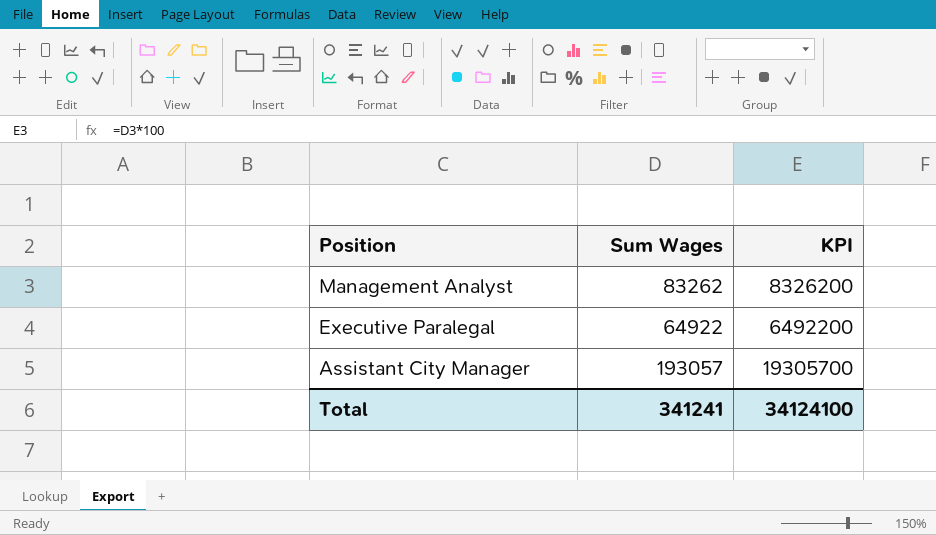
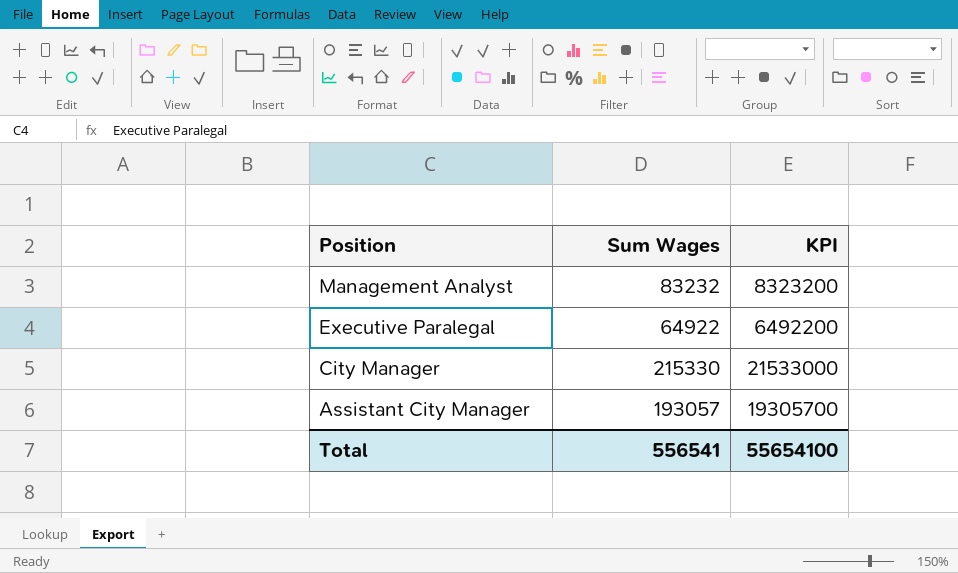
Management Analyst | Sum Wages: 83262 -> 83232
Management Analyst | KPI: 8326200 -> 8323200
row City Manager: none -> 215330 | 21533000
Total | Sum Wages: 341241 -> 556541
Total | KPI: 34124100 -> 55654100

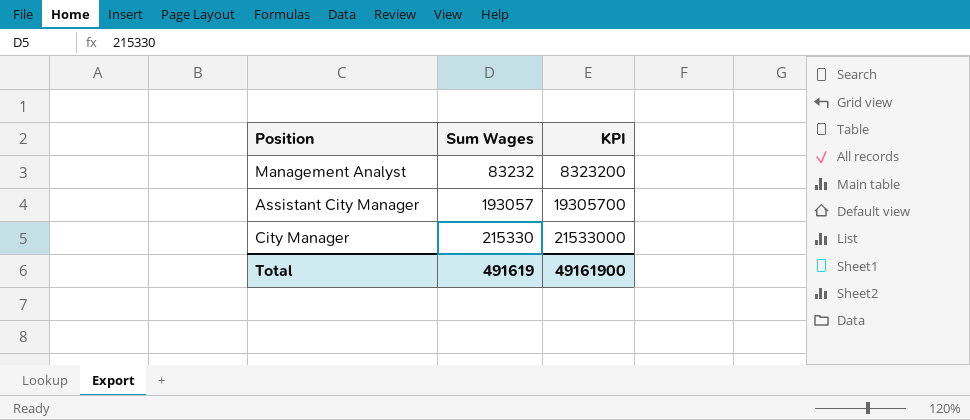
row order: Position descending -> Sum Wages ascending
row Executive Paralegal: 64922 | 6492200 -> none
Total | Sum Wages: 556541 -> 491619
Total | KPI: 55654100 -> 49161900

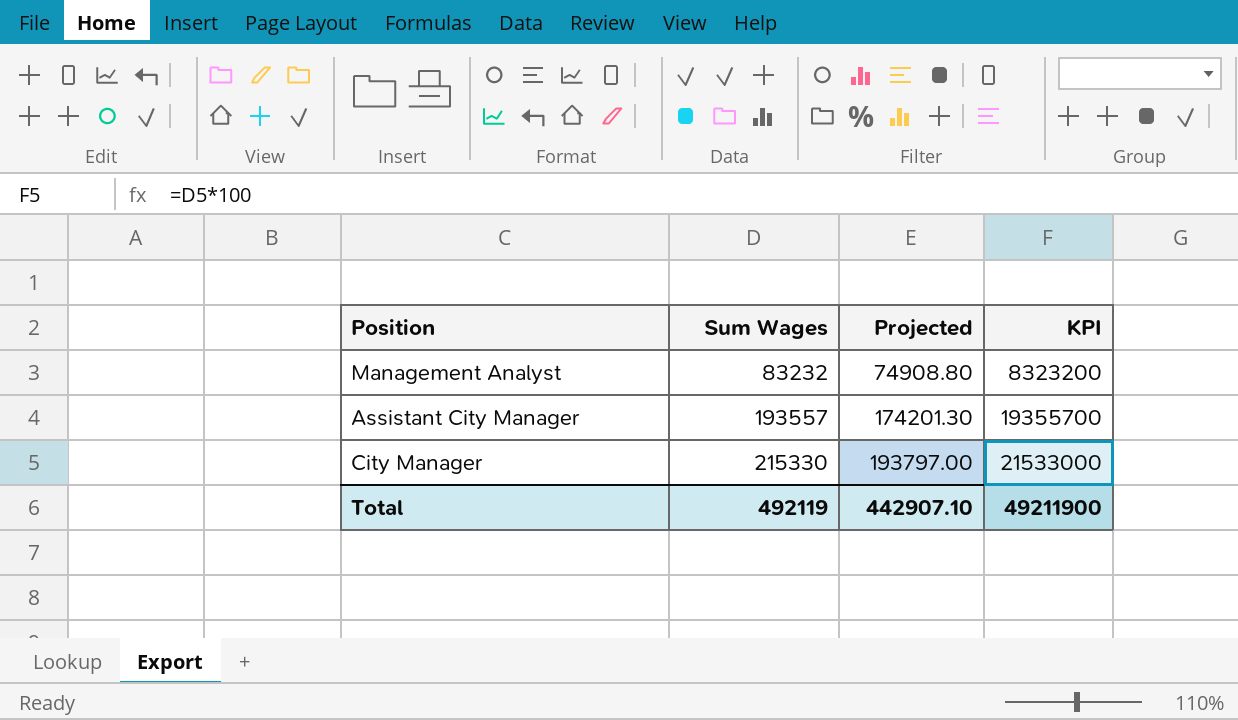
column Projected | formula: none -> [Sum Wages] * 0.9
Assistant City Manager | Sum Wages: 193057 -> 193557
Assistant City Manager | KPI: 19305700 -> 19355700
Total | Sum Wages: 491619 -> 492119
Total | KPI: 49161900 -> 49211900

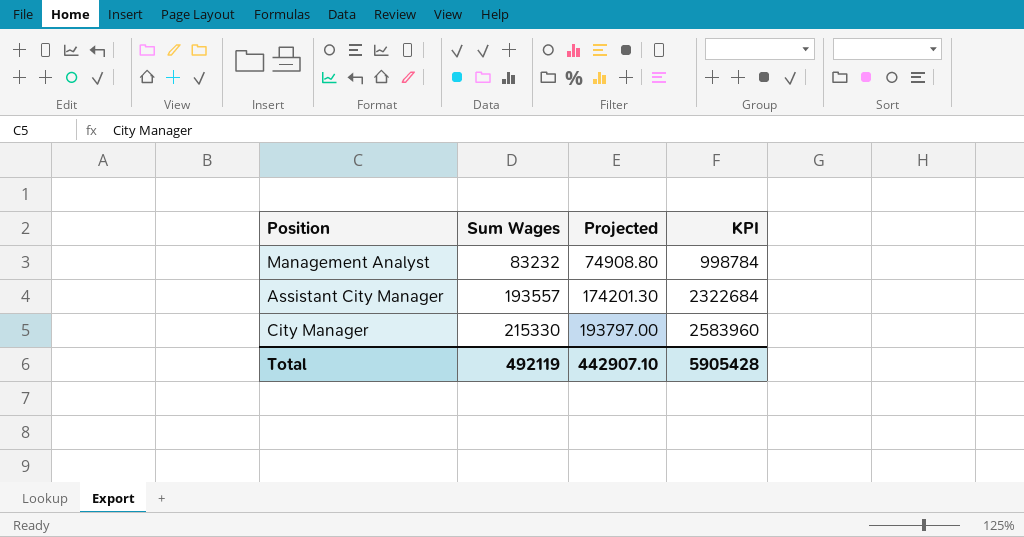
column KPI | formula: [Sum Wages] * 100 -> [Sum Wages] * 12
Total | KPI: 49211900 -> 5905428

